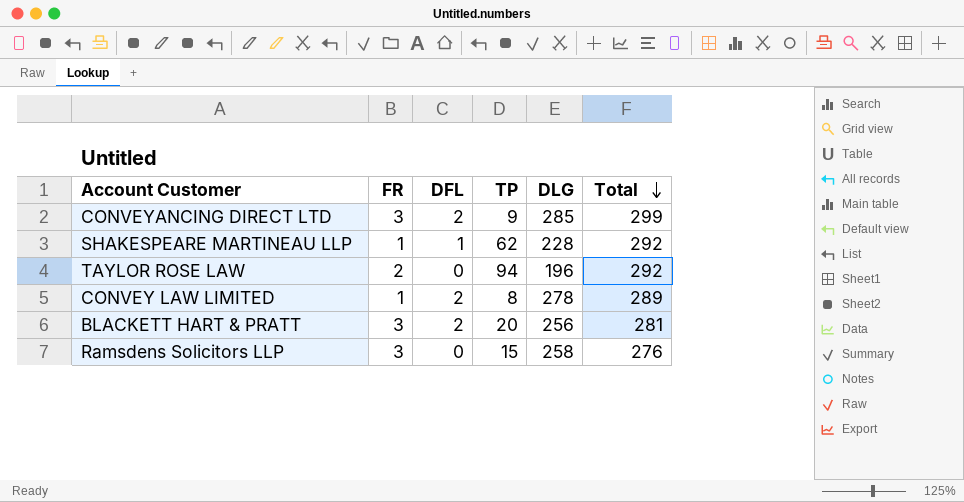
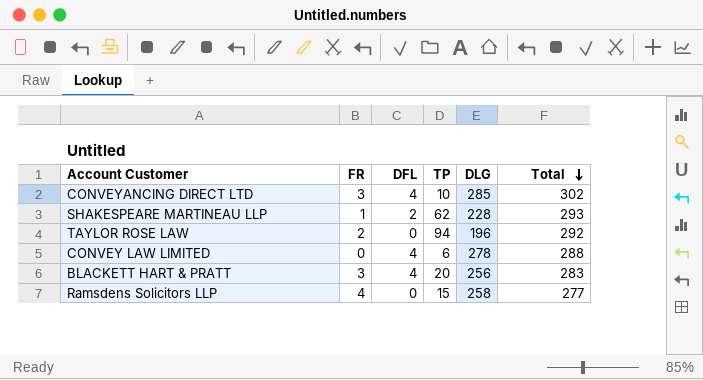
CONVEYANCING DIRECT LTD | DFL: 2 -> 4
CONVEYANCING DIRECT LTD | TP: 9 -> 10
CONVEYANCING DIRECT LTD | Total: 299 -> 302
SHAKESPEARE MARTINEAU LLP | DFL: 1 -> 2
SHAKESPEARE MARTINEAU LLP | Total: 292 -> 293
CONVEY LAW LIMITED | FR: 1 -> 0
CONVEY LAW LIMITED | DFL: 2 -> 4
CONVEY LAW LIMITED | TP: 8 -> 6
CONVEY LAW LIMITED | Total: 289 -> 288
BLACKETT HART & PRATT | DFL: 2 -> 4
BLACKETT HART & PRATT | Total: 281 -> 283
Ramsdens Solicitors LLP | FR: 3 -> 4
Ramsdens Solicitors LLP | Total: 276 -> 277

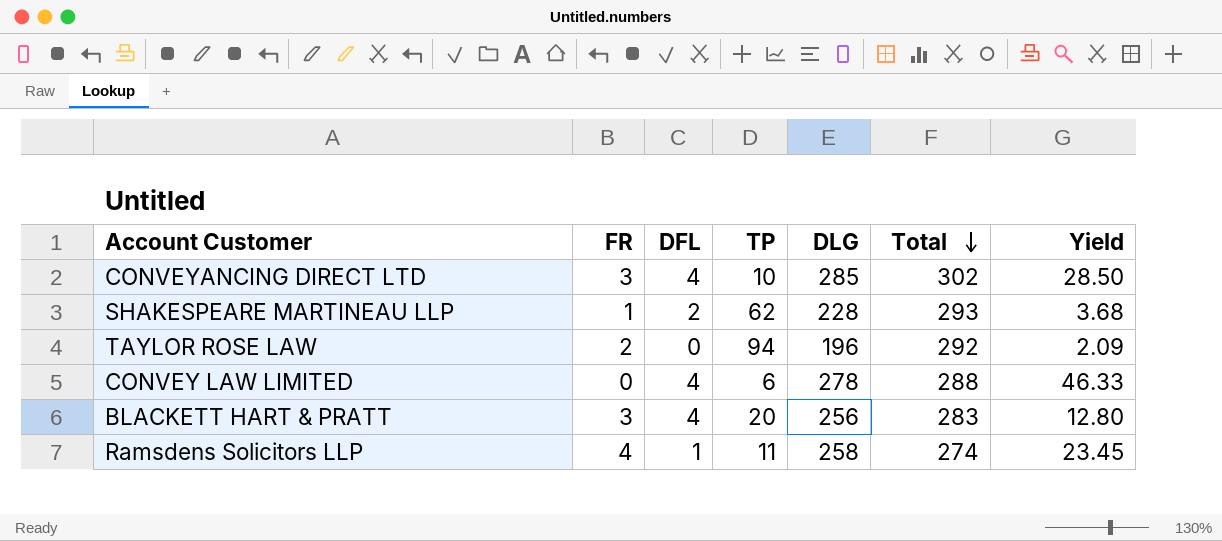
column Yield | formula: none -> [DLG] / [TP]
Ramsdens Solicitors LLP | DFL: 0 -> 1
Ramsdens Solicitors LLP | TP: 15 -> 11
Ramsdens Solicitors LLP | Total: 277 -> 274

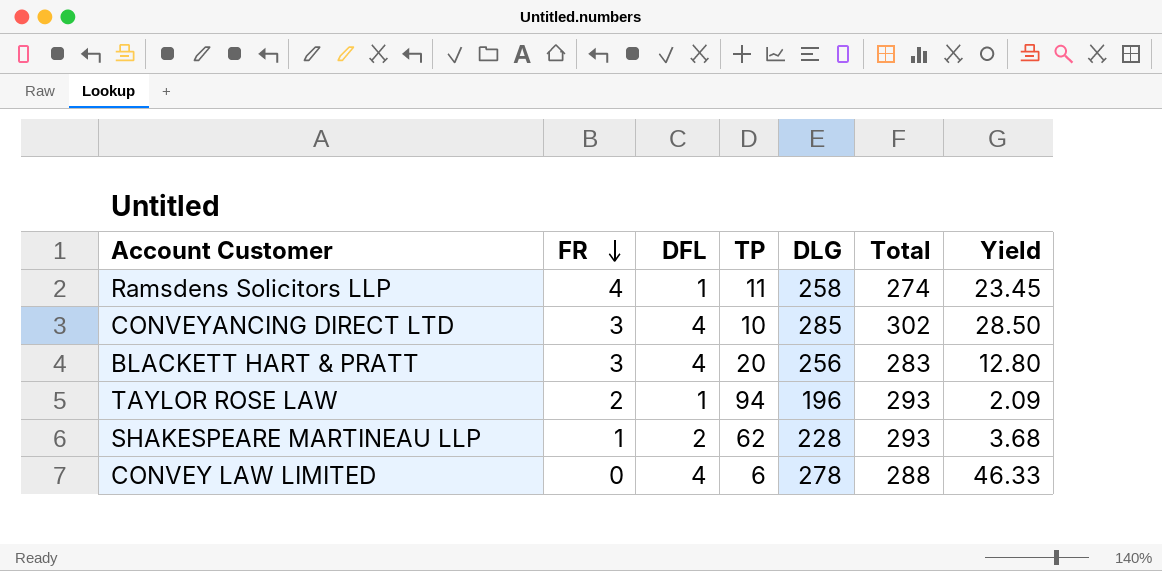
row order: Total descending -> FR descending
TAYLOR ROSE LAW | DFL: 0 -> 1
TAYLOR ROSE LAW | Total: 292 -> 293

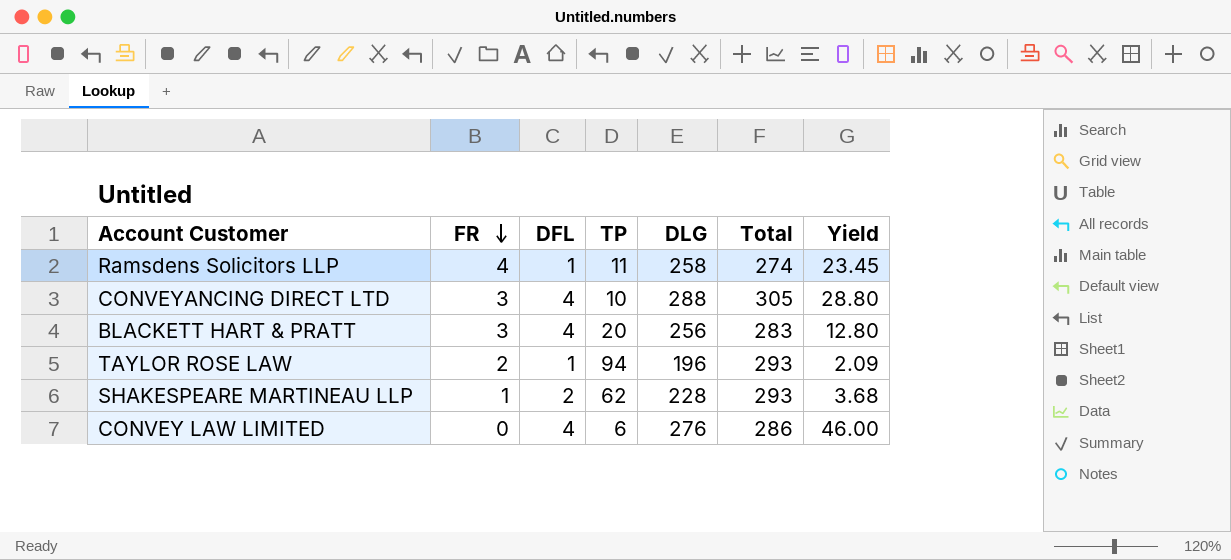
CONVEYANCING DIRECT LTD | DLG: 285 -> 288
CONVEYANCING DIRECT LTD | Total: 302 -> 305
CONVEYANCING DIRECT LTD | Yield: 28.50 -> 28.80
CONVEY LAW LIMITED | DLG: 278 -> 276
CONVEY LAW LIMITED | Total: 288 -> 286
CONVEY LAW LIMITED | Yield: 46.33 -> 46.00

